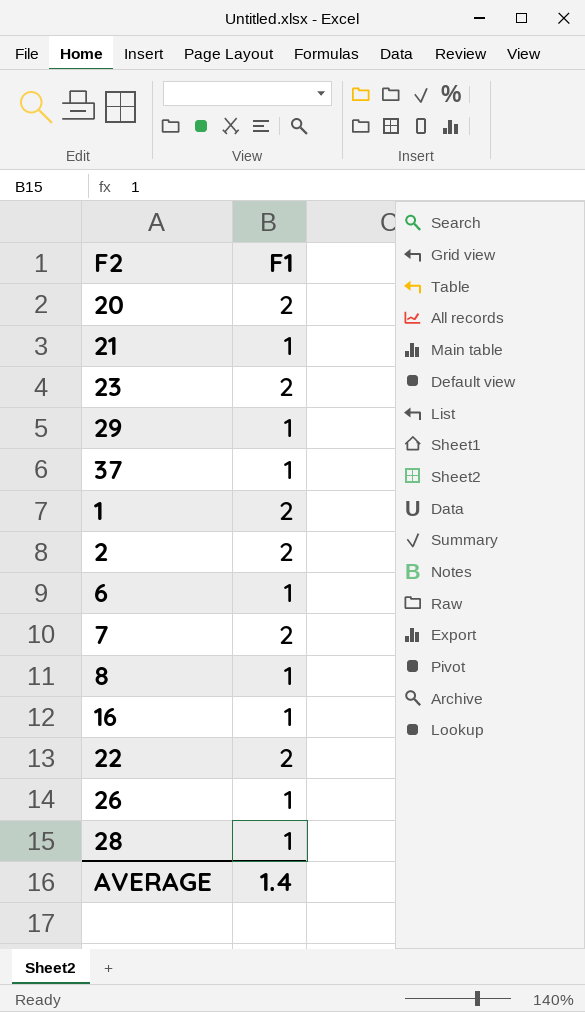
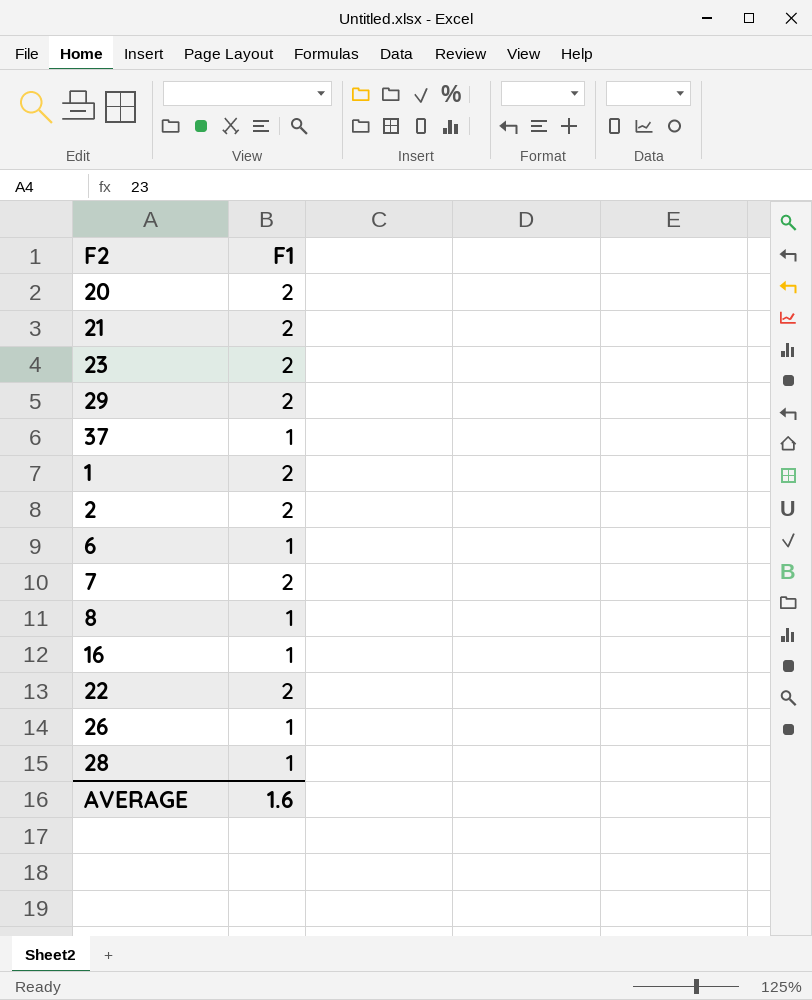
21 | F1: 1 -> 2
29 | F1: 1 -> 2
AVERAGE | F1: 1.4 -> 1.6

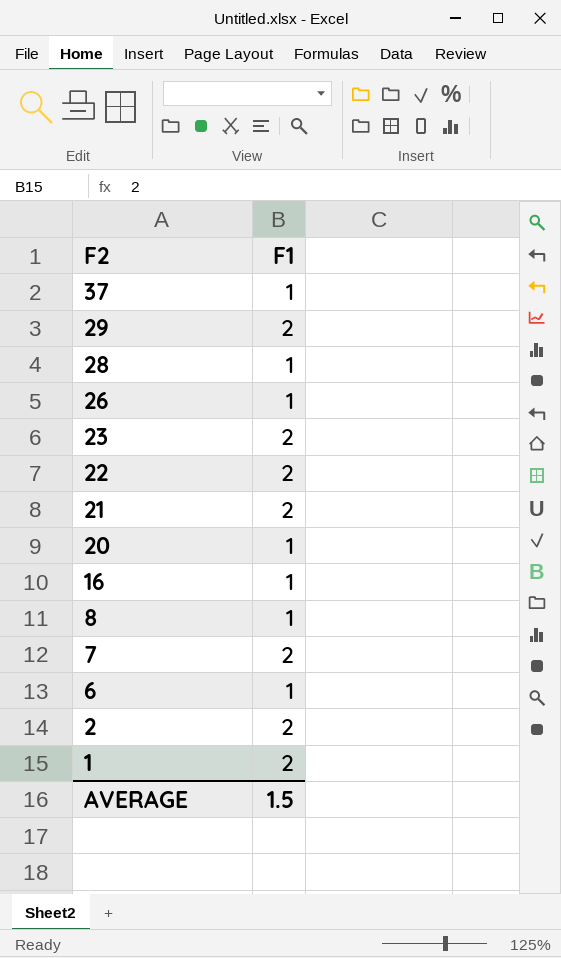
row order: none -> F2 descending
20 | F1: 2 -> 1
AVERAGE | F1: 1.6 -> 1.5

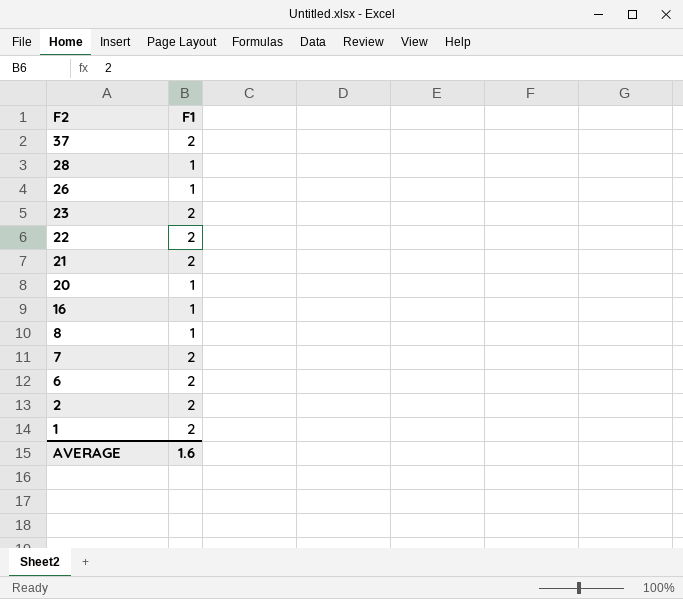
row 29: 2 -> none
37 | F1: 1 -> 2
6 | F1: 1 -> 2
AVERAGE | F1: 1.5 -> 1.6

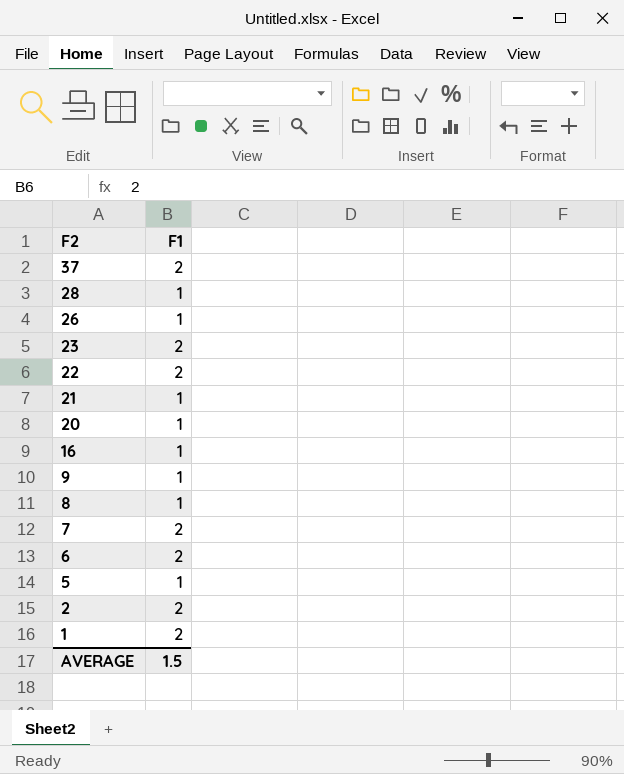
21 | F1: 2 -> 1
row 9: none -> 1
row 5: none -> 1
AVERAGE | F1: 1.6 -> 1.5

